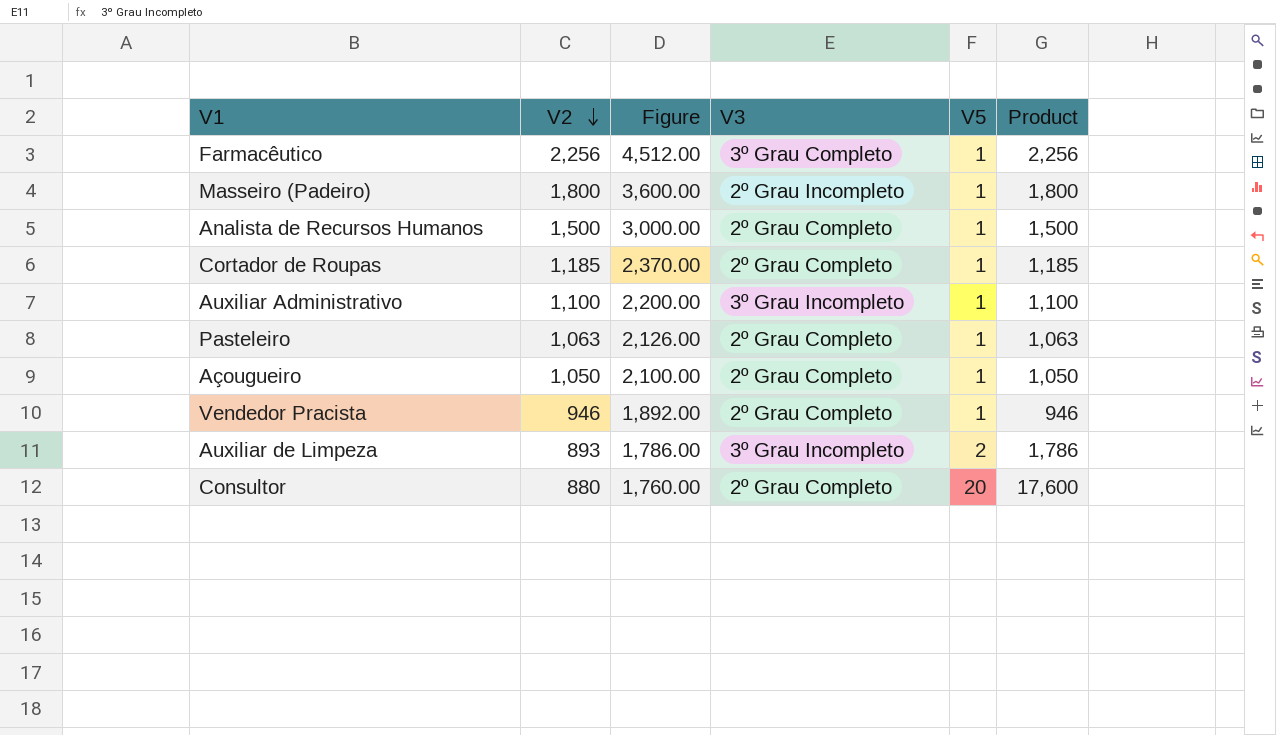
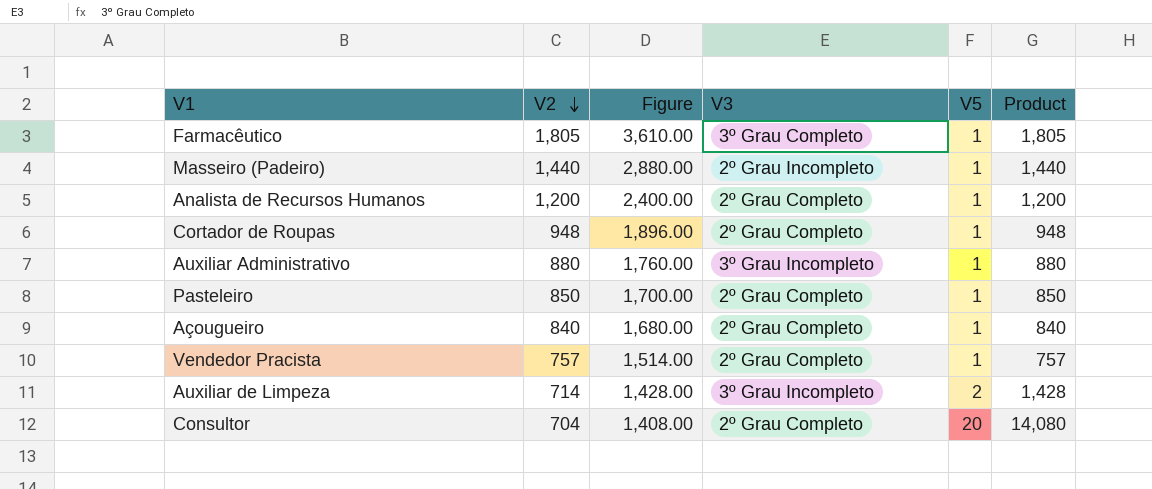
Farmacêutico | V2: 2,256 -> 1,805
Farmacêutico | Figure: 4,512.00 -> 3,610.00
Farmacêutico | Product: 2,256 -> 1,805
Masseiro (Padeiro) | V2: 1,800 -> 1,440
Masseiro (Padeiro) | Figure: 3,600.00 -> 2,880.00
Masseiro (Padeiro) | Product: 1,800 -> 1,440
Analista de Recursos Humanos | V2: 1,500 -> 1,200
Analista de Recursos Humanos | Figure: 3,000.00 -> 2,400.00
Analista de Recursos Humanos | Product: 1,500 -> 1,200
Cortador de Roupas | V2: 1,185 -> 948
Cortador de Roupas | Figure: 2,370.00 -> 1,896.00
Cortador de Roupas | Product: 1,185 -> 948
Auxiliar Administrativo | V2: 1,100 -> 880
Auxiliar Administrativo | Figure: 2,200.00 -> 1,760.00
Auxiliar Administrativo | Product: 1,100 -> 880
Pasteleiro | V2: 1,063 -> 850
Pasteleiro | Figure: 2,126.00 -> 1,700.00
Pasteleiro | Product: 1,063 -> 850
Açougueiro | V2: 1,050 -> 840
Açougueiro | Figure: 2,100.00 -> 1,680.00
Açougueiro | Product: 1,050 -> 840
Vendedor Pracista | V2: 946 -> 757
Vendedor Pracista | Figure: 1,892.00 -> 1,514.00
Vendedor Pracista | Product: 946 -> 757
Auxiliar de Limpeza | V2: 893 -> 714
Auxiliar de Limpeza | Figure: 1,786.00 -> 1,428.00
Auxiliar de Limpeza | Product: 1,786 -> 1,428
Consultor | V2: 880 -> 704
Consultor | Figure: 1,760.00 -> 1,408.00
Consultor | Product: 17,600 -> 14,080

